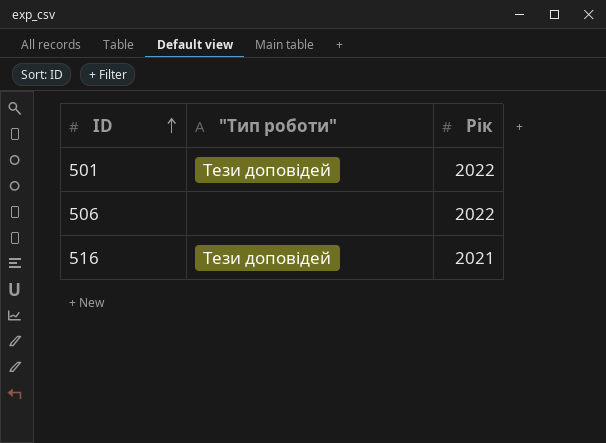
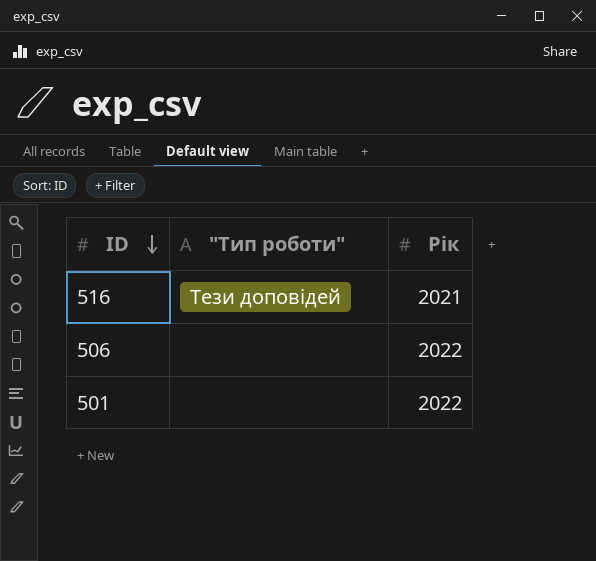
row order: ID ascending -> ID descending
501 | "Тип роботи": Тези доповідей -> none

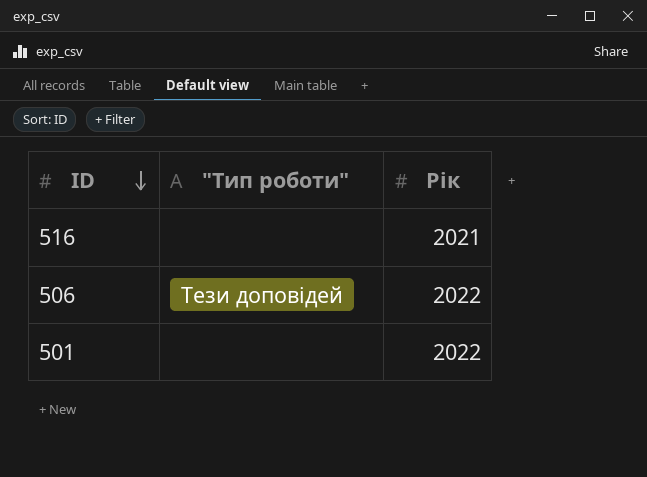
516 | "Тип роботи": Тези доповідей -> none
506 | "Тип роботи": none -> Тези доповідей

